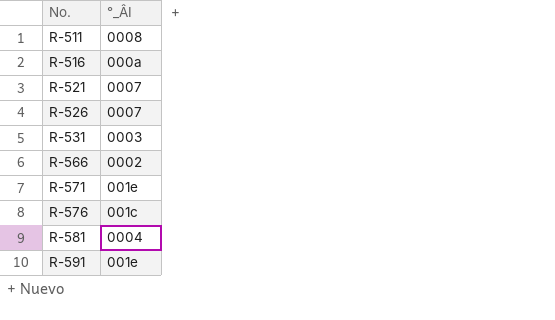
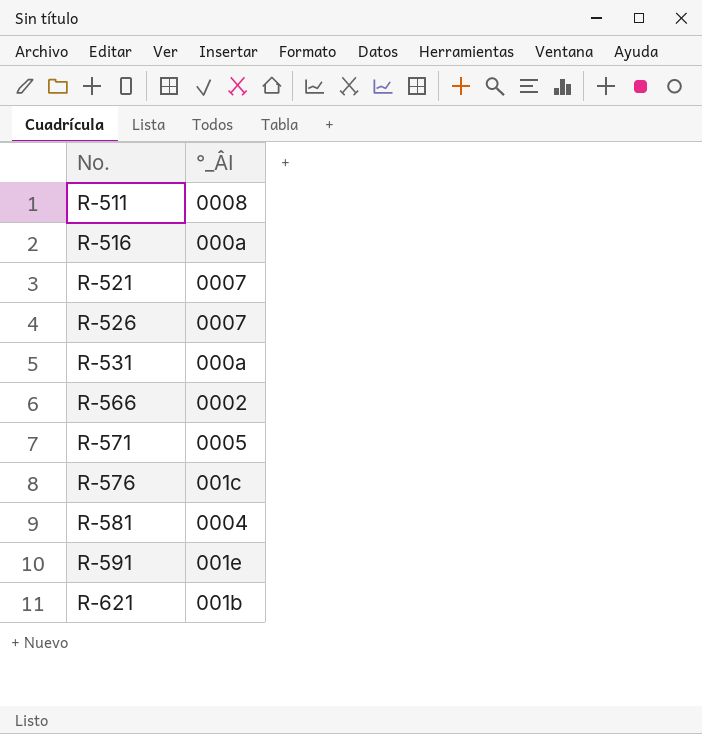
R-531 | °_ÂI: 0003 -> 000a
R-571 | °_ÂI: 001e -> 0005
row R-621: none -> 001b

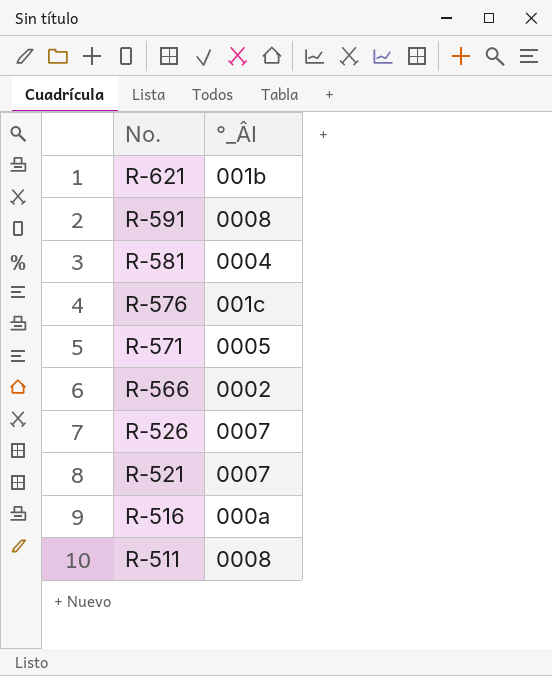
row order: No. ascending -> No. descending
row R-531: 000a -> none
R-591 | °_ÂI: 001e -> 0008

